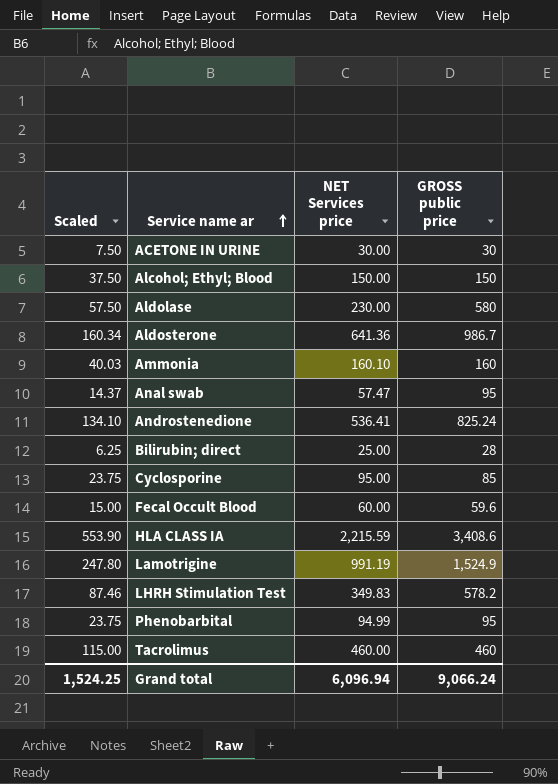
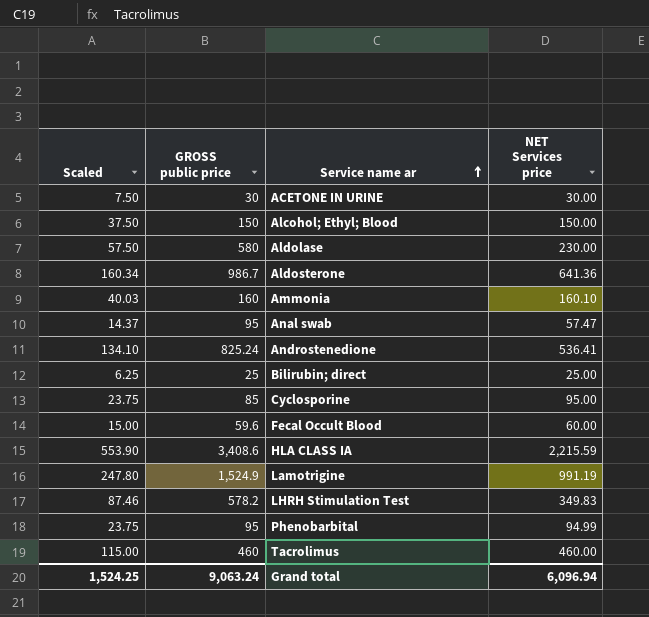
column GROSS public price | position: 4 -> 2
Bilirubin; direct | GROSS public price: 28 -> 25
Grand total | GROSS public price: 9,066.24 -> 9,063.24

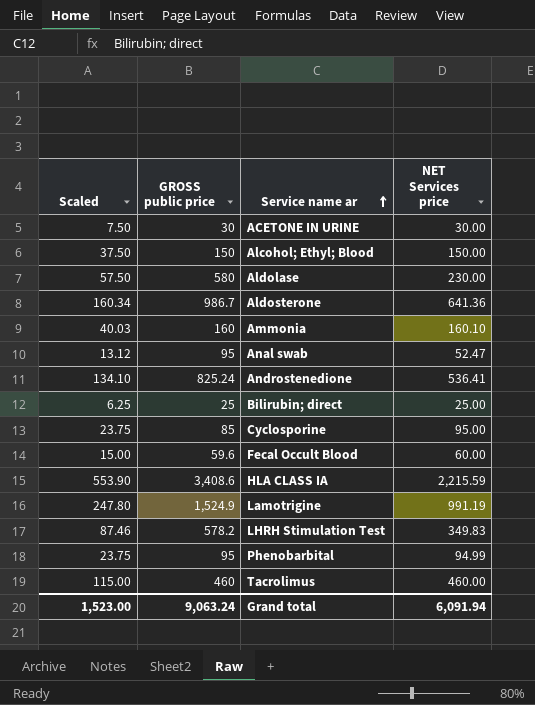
Anal swab | Scaled: 14.37 -> 13.12
Anal swab | NET Services price: 57.47 -> 52.47
Grand total | Scaled: 1,524.25 -> 1,523.00
Grand total | NET Services price: 6,096.94 -> 6,091.94

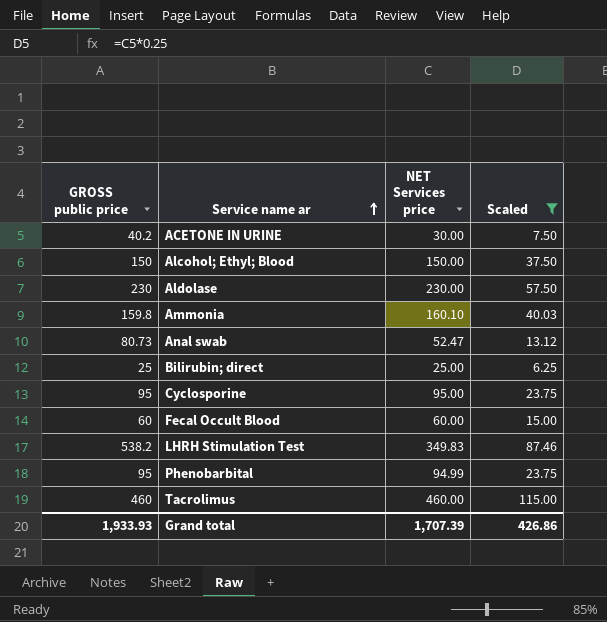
filter: none -> Scaled <= 115.00
column Scaled | position: 1 -> 4
ACETONE IN URINE | GROSS public price: 30 -> 40.2
Aldolase | GROSS public price: 580 -> 230
Ammonia | GROSS public price: 160 -> 159.8
Anal swab | GROSS public price: 95 -> 80.73
Cyclosporine | GROSS public price: 85 -> 95
Fecal Occult Blood | GROSS public price: 59.6 -> 60
LHRH Stimulation Test | GROSS public price: 578.2 -> 538.2
Grand total | GROSS public price: 9,063.24 -> 1,933.93
Grand total | NET Services price: 6,091.94 -> 1,707.39
Grand total | Scaled: 1,523.00 -> 426.86

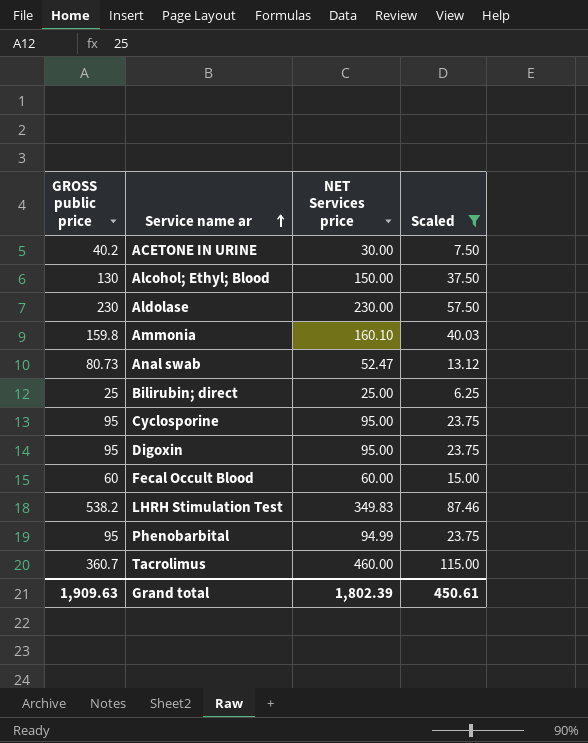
Alcohol; Ethyl; Blood | GROSS public price: 150 -> 130
row Digoxin: none -> 95 | 95.00 | 23.75
Tacrolimus | GROSS public price: 460 -> 360.7
Grand total | GROSS public price: 1,933.93 -> 1,909.63
Grand total | NET Services price: 1,707.39 -> 1,802.39
Grand total | Scaled: 426.86 -> 450.61

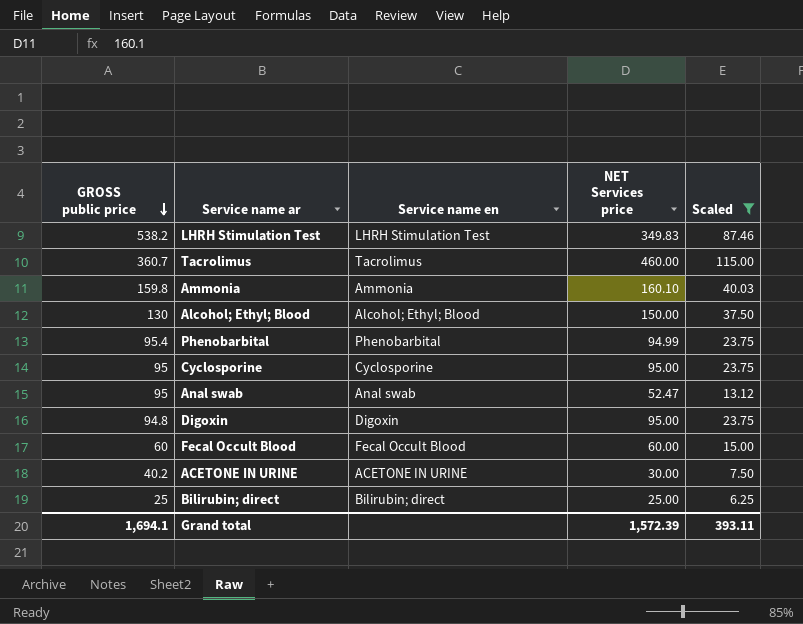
row order: Service name ar ascending -> GROSS public price descending
column Service name en | position: none -> 3
row Aldolase: 230 | 230.00 | 57.50 -> none
Phenobarbital | GROSS public price: 95 -> 95.4
Anal swab | GROSS public price: 80.73 -> 95
Digoxin | GROSS public price: 95 -> 94.8
Grand total | GROSS public price: 1,909.63 -> 1,694.1
Grand total | NET Services price: 1,802.39 -> 1,572.39
Grand total | Scaled: 450.61 -> 393.11

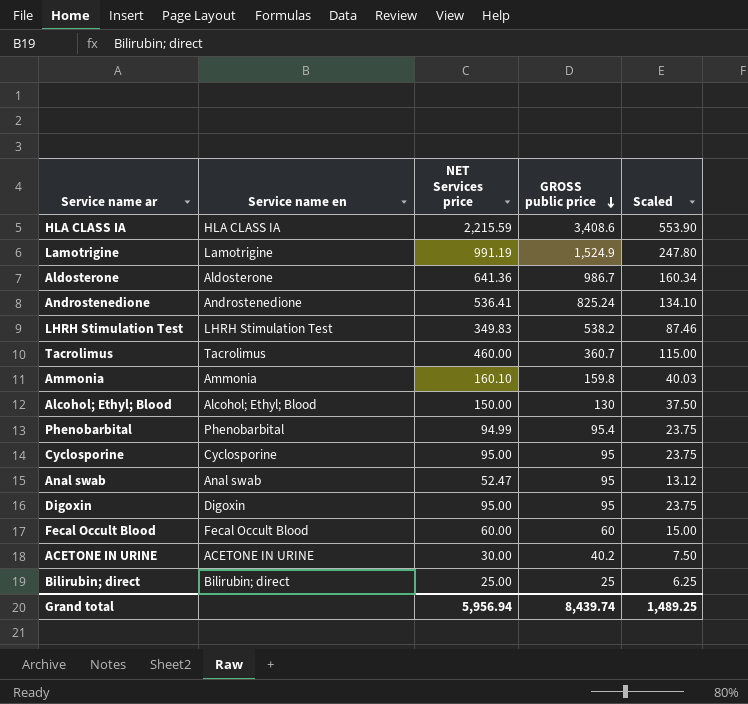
filter: Scaled <= 115.00 -> none
column GROSS public price | position: 1 -> 4
Digoxin | GROSS public price: 94.8 -> 95
Grand total | NET Services price: 1,572.39 -> 5,956.94
Grand total | GROSS public price: 1,694.1 -> 8,439.74
Grand total | Scaled: 393.11 -> 1,489.25

